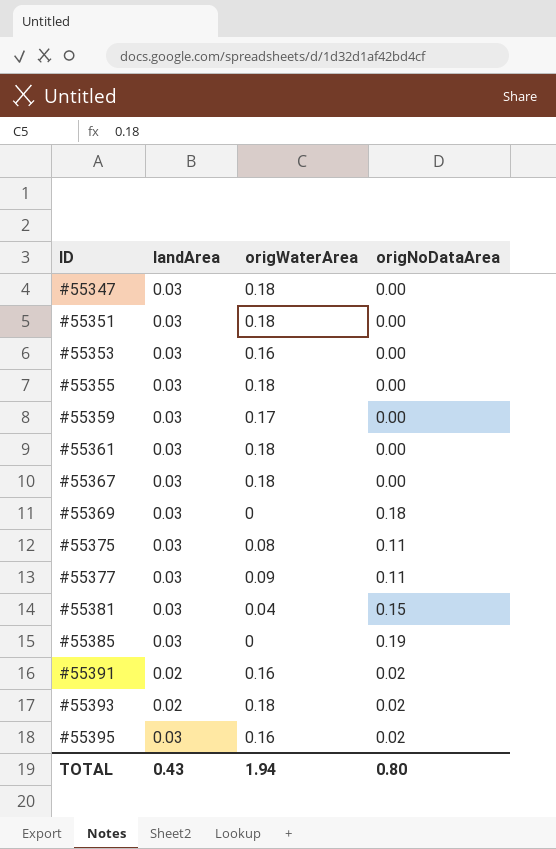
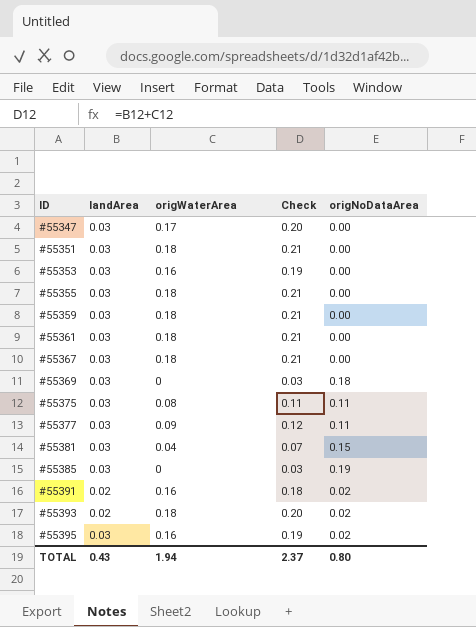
column Check | formula: none -> [landArea] + [origWaterArea]
#55347 | origWaterArea: 0.18 -> 0.17
#55359 | origWaterArea: 0.17 -> 0.18

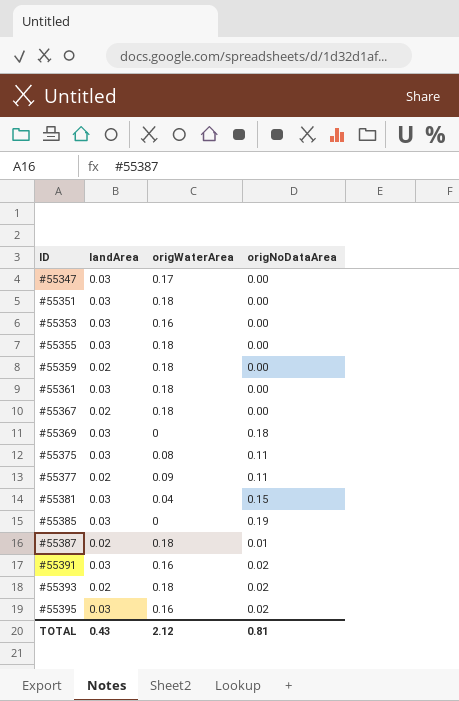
column Check | formula: [landArea] + [origWaterArea] -> none
#55359 | landArea: 0.03 -> 0.02
#55367 | landArea: 0.03 -> 0.02
#55377 | landArea: 0.03 -> 0.02
row #55387: none -> 0.02 | 0.18 | 0.01
#55391 | landArea: 0.02 -> 0.03
TOTAL | origWaterArea: 1.94 -> 2.12
TOTAL | origNoDataArea: 0.80 -> 0.81

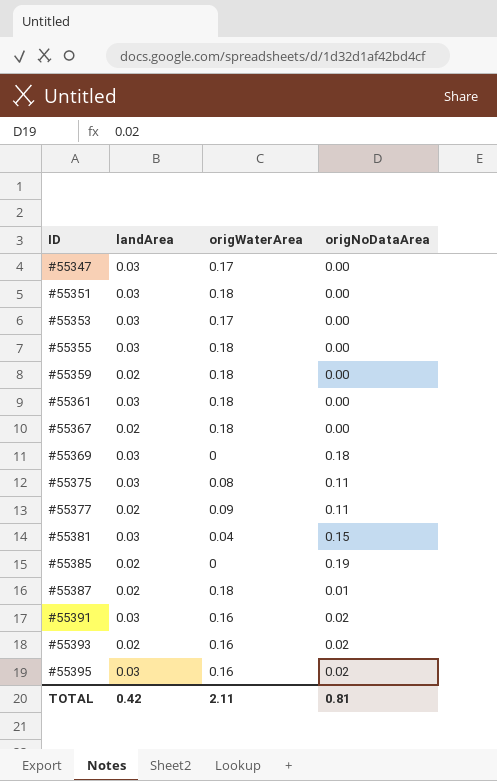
#55353 | origWaterArea: 0.16 -> 0.17
#55385 | landArea: 0.03 -> 0.02
#55393 | origWaterArea: 0.18 -> 0.16
TOTAL | landArea: 0.43 -> 0.42
TOTAL | origWaterArea: 2.12 -> 2.11

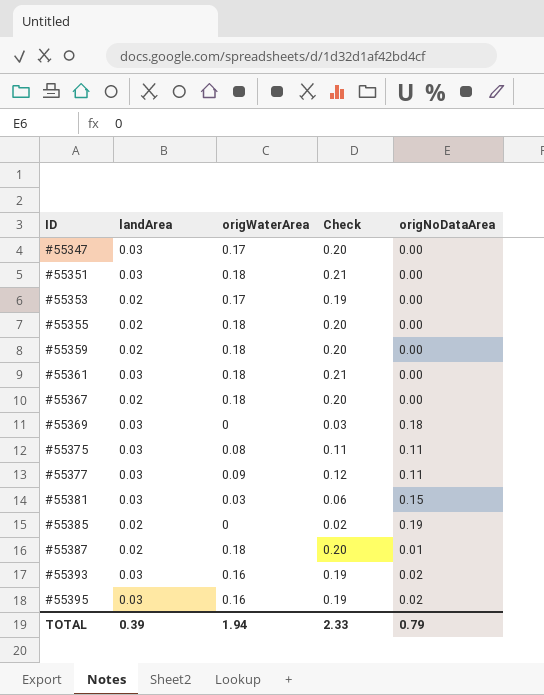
column Check | formula: none -> [landArea] + [origWaterArea]
row #55391: 0.03 | 0.16 | 0.02 -> none
#55353 | landArea: 0.03 -> 0.02
#55355 | landArea: 0.03 -> 0.02
#55377 | landArea: 0.02 -> 0.03
#55381 | origWaterArea: 0.04 -> 0.03
#55393 | landArea: 0.02 -> 0.03
TOTAL | landArea: 0.42 -> 0.39
TOTAL | origWaterArea: 2.11 -> 1.94
TOTAL | origNoDataArea: 0.81 -> 0.79

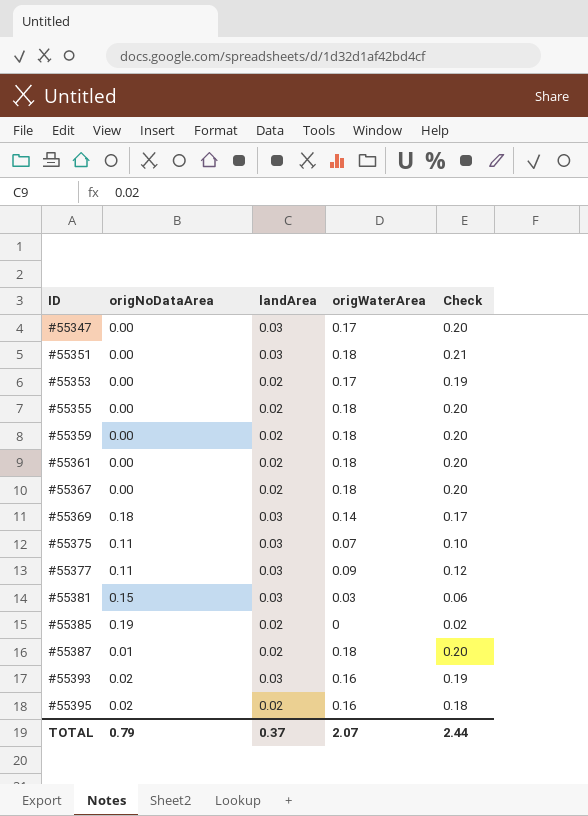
column origNoDataArea | position: 5 -> 2
#55361 | landArea: 0.03 -> 0.02
#55361 | Check: 0.21 -> 0.20
#55369 | origWaterArea: 0 -> 0.14
#55369 | Check: 0.03 -> 0.17
#55375 | origWaterArea: 0.08 -> 0.07
#55375 | Check: 0.11 -> 0.10
#55395 | landArea: 0.03 -> 0.02
#55395 | Check: 0.19 -> 0.18
TOTAL | landArea: 0.39 -> 0.37
TOTAL | origWaterArea: 1.94 -> 2.07
TOTAL | Check: 2.33 -> 2.44

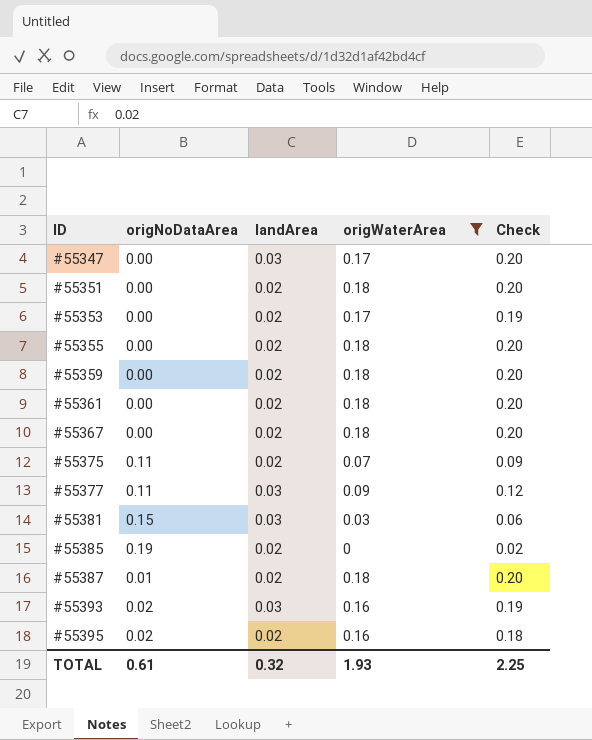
filter: none -> origWaterArea != 0.14
#55351 | landArea: 0.03 -> 0.02
#55351 | Check: 0.21 -> 0.20
#55375 | landArea: 0.03 -> 0.02
#55375 | Check: 0.10 -> 0.09
TOTAL | origNoDataArea: 0.79 -> 0.61
TOTAL | landArea: 0.37 -> 0.32
TOTAL | origWaterArea: 2.07 -> 1.93
TOTAL | Check: 2.44 -> 2.25

